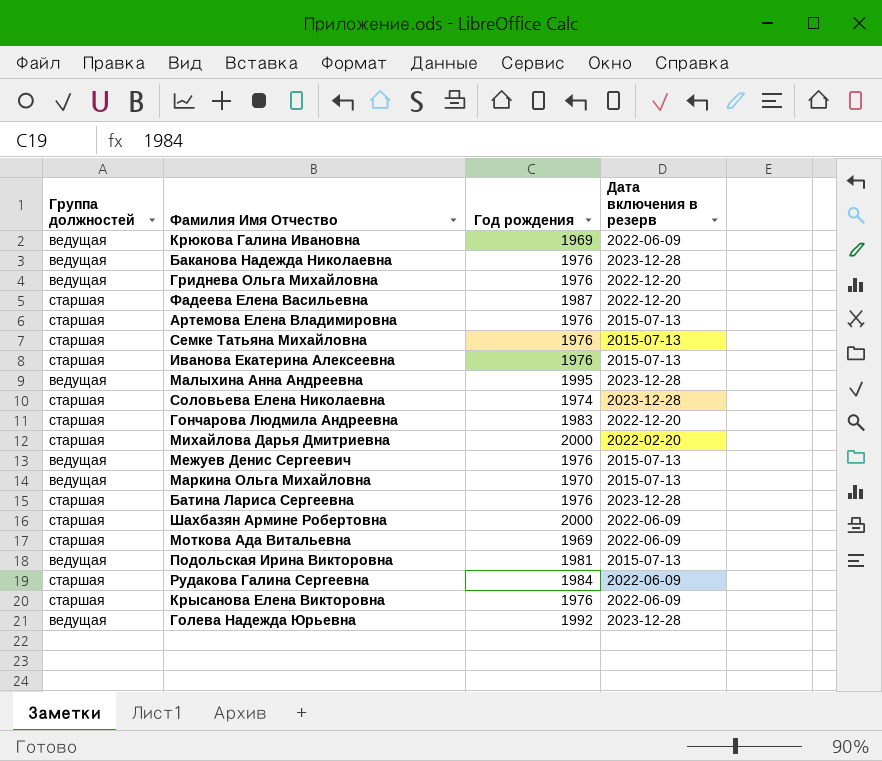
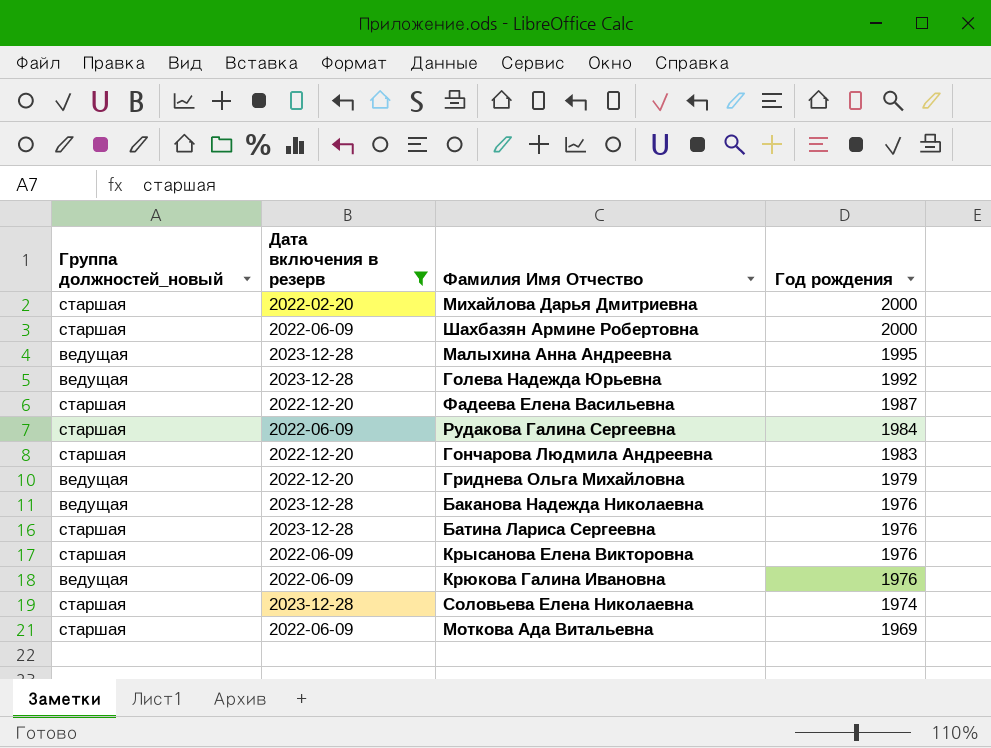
filter: none -> Дата включения в резерв != 2015-07-13
row order: none -> Год рождения descending
column name: Группа должностей -> Группа должностей_новый
column Дата включения в резерв | position: 4 -> 2
Гриднева Ольга Михайловна | Год рождения: 1976 -> 1979
Крюкова Галина Ивановна | Год рождения: 1969 -> 1976

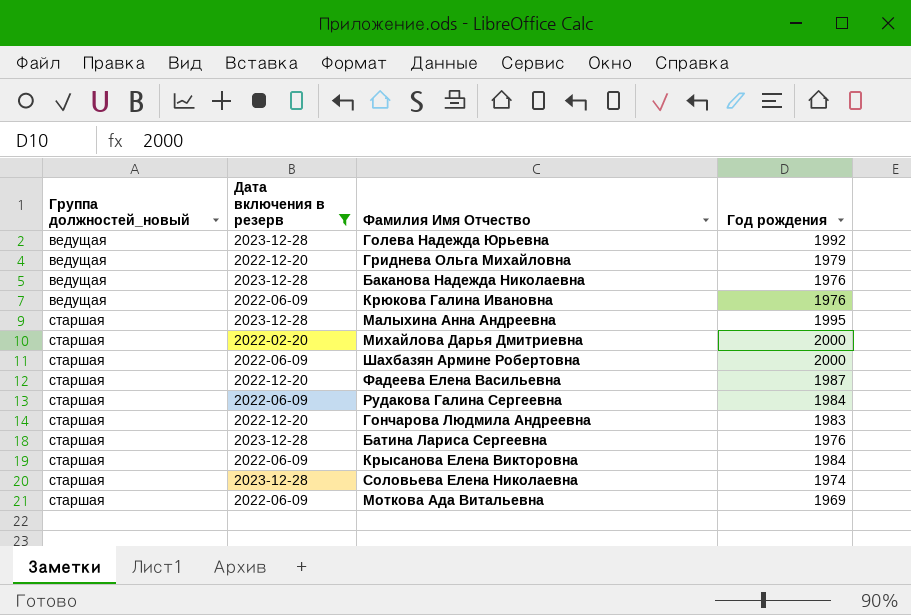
row order: Год рождения descending -> Группа должностей_новый ascending
Малыхина Анна Андреевна | Группа должностей_новый: ведущая -> старшая
Крысанова Елена Викторовна | Год рождения: 1976 -> 1984

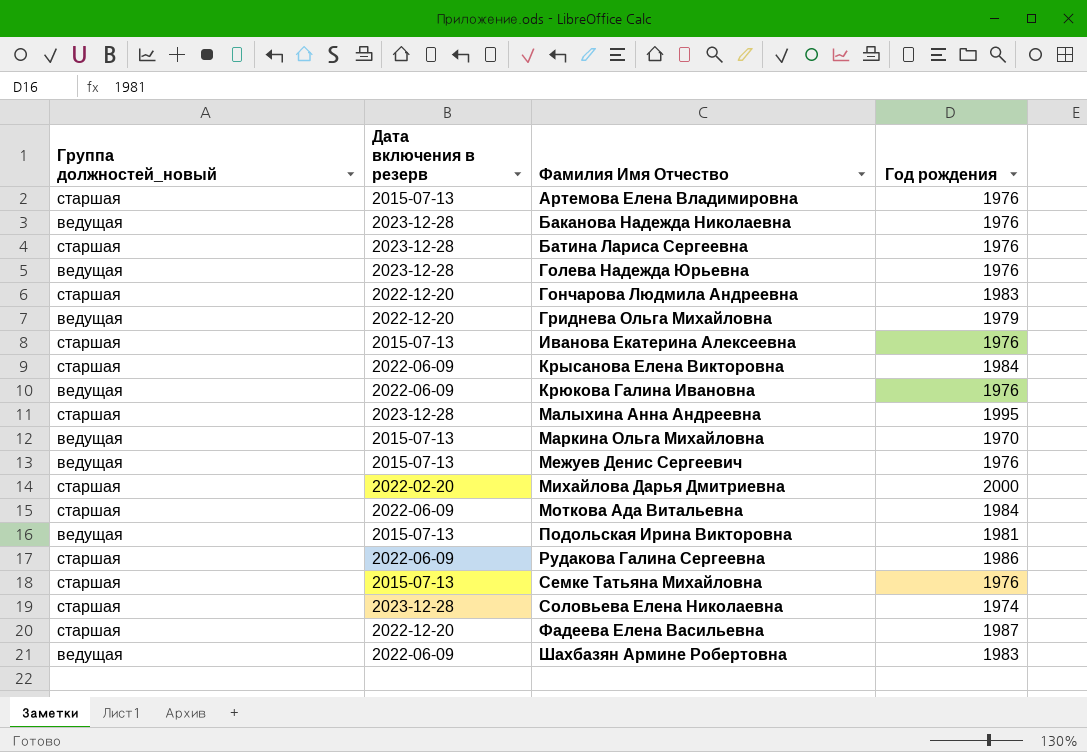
filter: Дата включения в резерв != 2015-07-13 -> none
row order: Группа должностей_новый ascending -> Фамилия Имя Отчество ascending
Голева Надежда Юрьевна | Год рождения: 1992 -> 1976
Моткова Ада Витальевна | Год рождения: 1969 -> 1984
Рудакова Галина Сергеевна | Год рождения: 1984 -> 1986
Шахбазян Армине Робертовна | Группа должностей_новый: старшая -> ведущая
Шахбазян Армине Робертовна | Год рождения: 2000 -> 1983

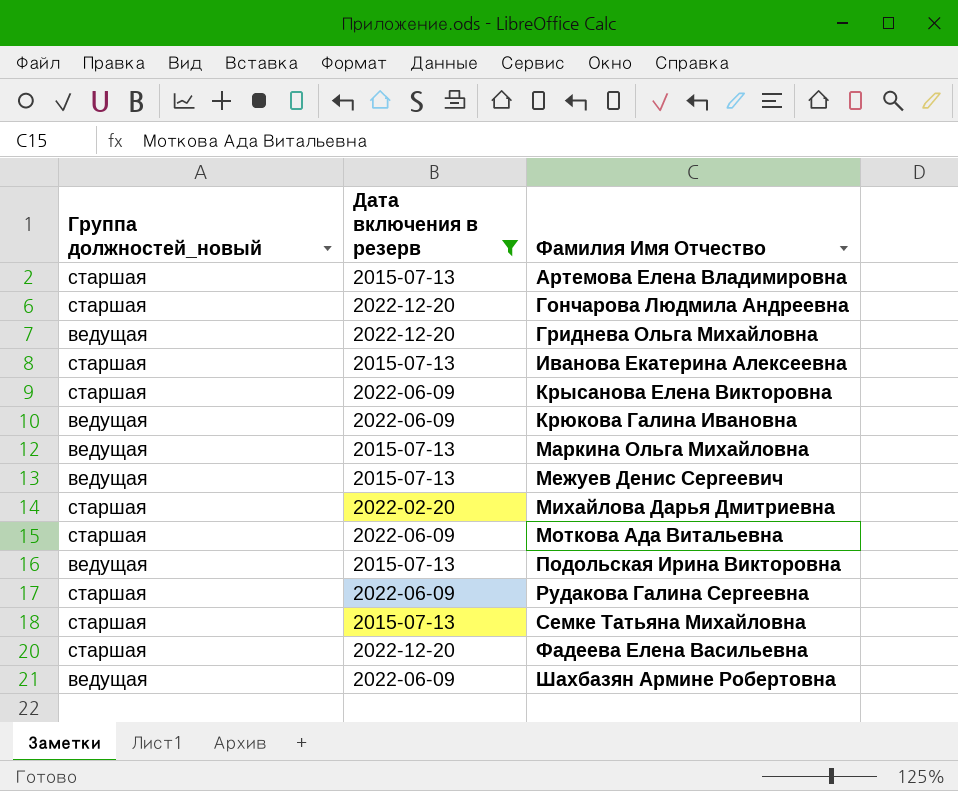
filter: none -> Дата включения в резерв != 2023-12-28
column Год рождения | position: 4 -> none

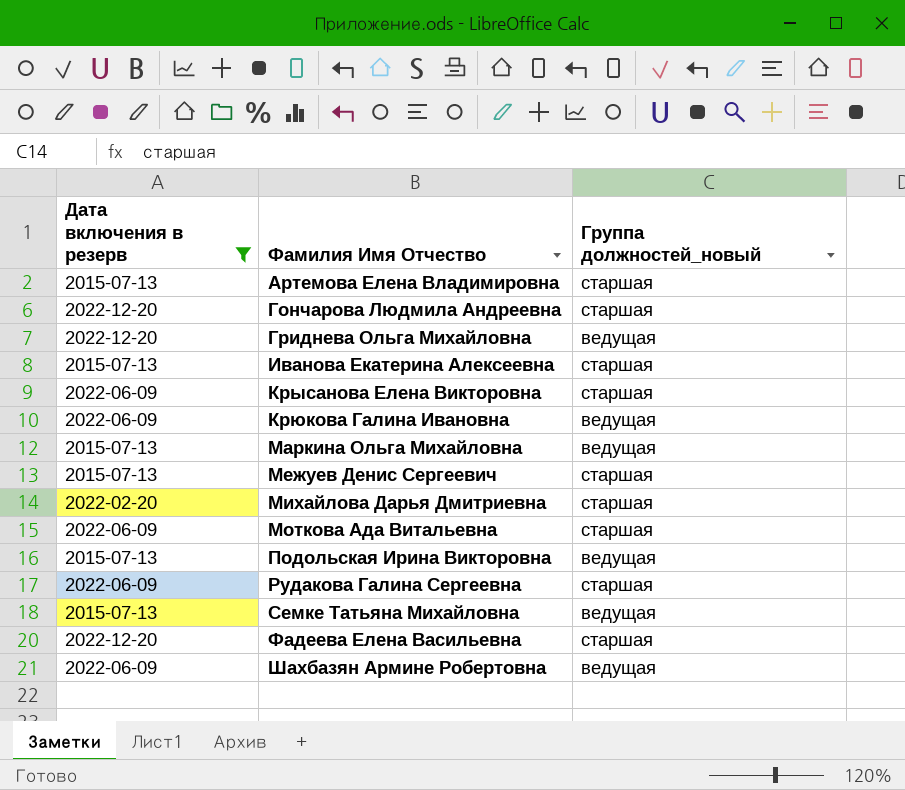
column Группа должностей_новый | position: 1 -> 3
Межуев Денис Сергеевич | Группа должностей_новый: ведущая -> старшая
Семке Татьяна Михайловна | Группа должностей_новый: старшая -> ведущая

